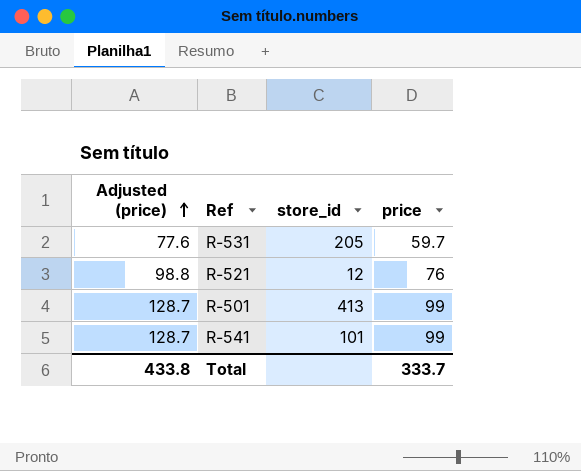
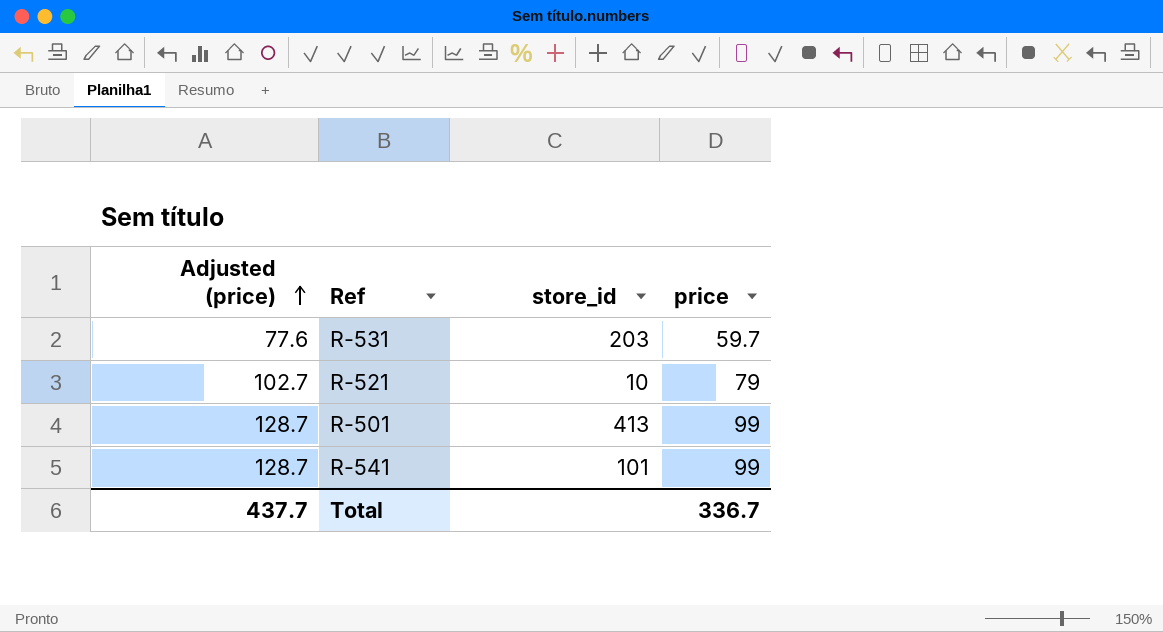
R-531 | store_id: 205 -> 203
R-521 | Adjusted (price): 98.8 -> 102.7
R-521 | store_id: 12 -> 10
R-521 | price: 76 -> 79
Total | Adjusted (price): 433.8 -> 437.7
Total | price: 333.7 -> 336.7

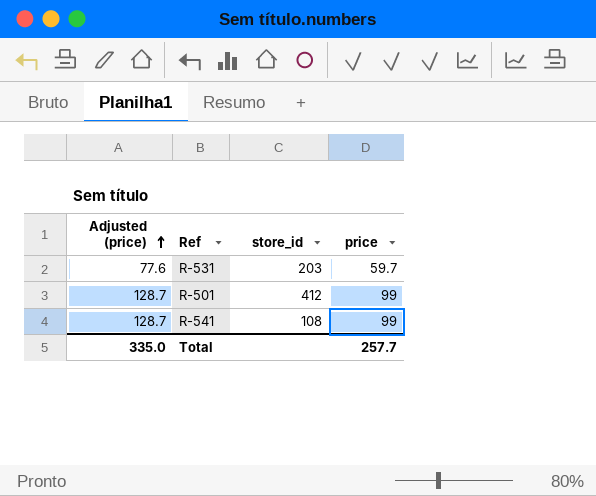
row R-521: 102.7 | 10 | 79 -> none
R-501 | store_id: 413 -> 412
R-541 | store_id: 101 -> 108
Total | Adjusted (price): 437.7 -> 335.0
Total | price: 336.7 -> 257.7

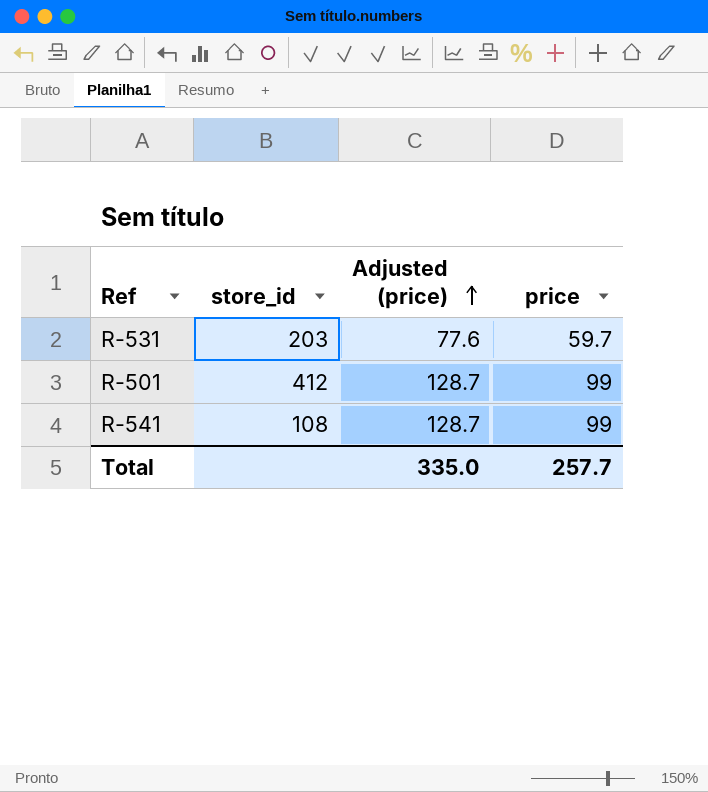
column Adjusted (price) | position: 1 -> 3

